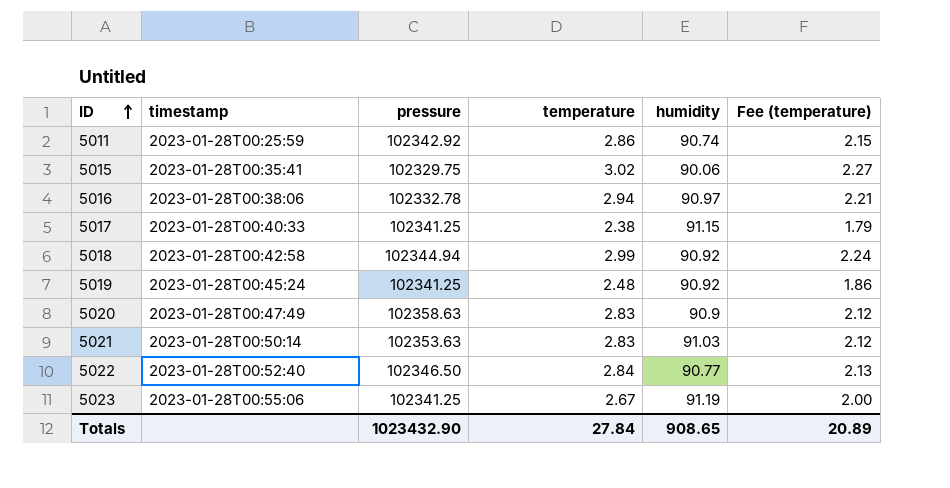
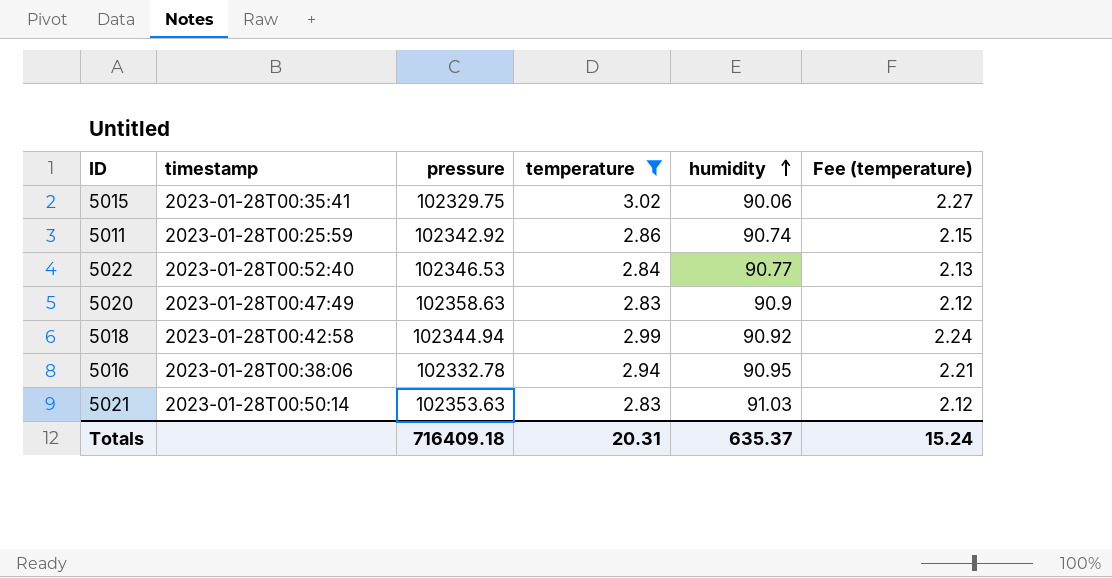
filter: none -> temperature >= 2.83
row order: ID ascending -> humidity ascending
5022 | pressure: 102346.50 -> 102346.53
5016 | humidity: 90.97 -> 90.95
Totals | pressure: 1023432.90 -> 716409.18
Totals | temperature: 27.84 -> 20.31
Totals | humidity: 908.65 -> 635.37
Totals | Fee (temperature): 20.89 -> 15.24

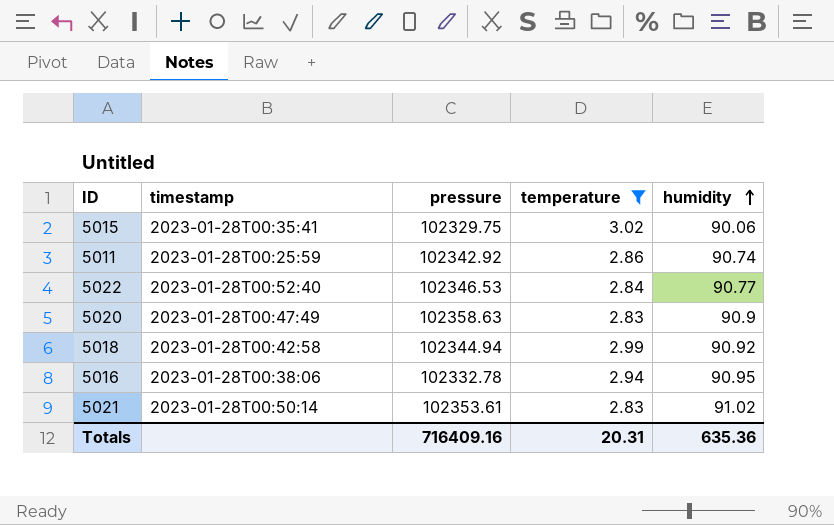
column Fee (temperature) | formula: [temperature] * 0.75 -> none
5021 | pressure: 102353.63 -> 102353.61
5021 | humidity: 91.03 -> 91.02
Totals | pressure: 716409.18 -> 716409.16
Totals | humidity: 635.37 -> 635.36

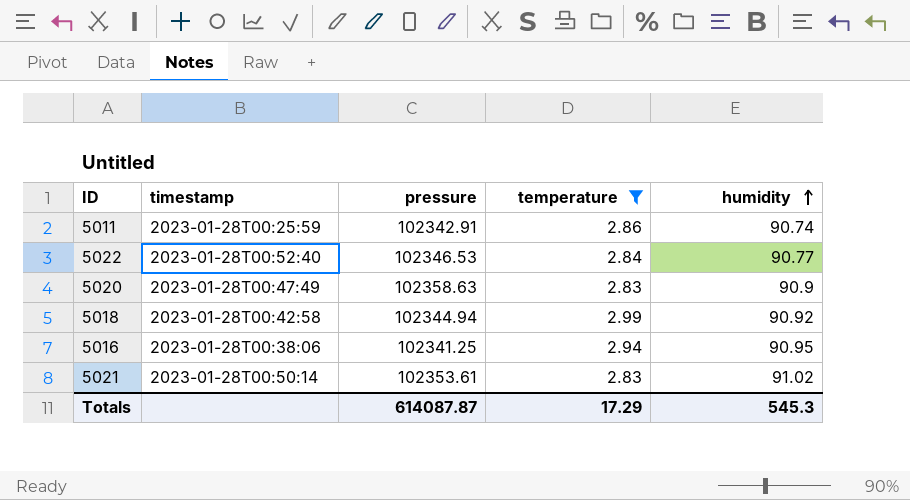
row 5015: 2023-01-28T00:35:41 | 102329.75 | 3.02 | 90.06 -> none
5011 | pressure: 102342.92 -> 102342.91
5016 | pressure: 102332.78 -> 102341.25
Totals | pressure: 716409.16 -> 614087.87
Totals | temperature: 20.31 -> 17.29
Totals | humidity: 635.36 -> 545.3

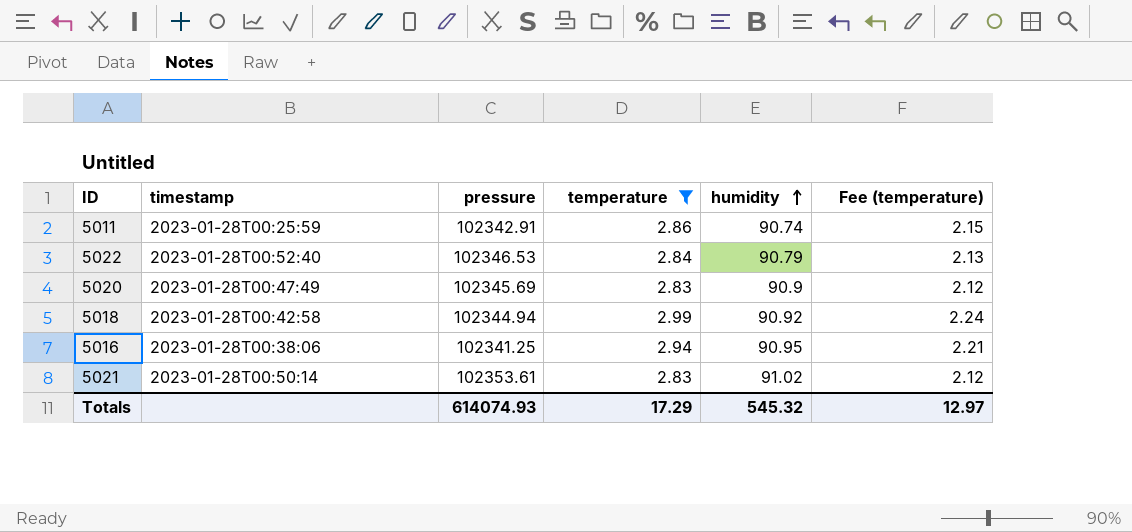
column Fee (temperature) | formula: none -> [temperature] * 0.75
5022 | humidity: 90.77 -> 90.79
5020 | pressure: 102358.63 -> 102345.69
Totals | pressure: 614087.87 -> 614074.93
Totals | humidity: 545.3 -> 545.32

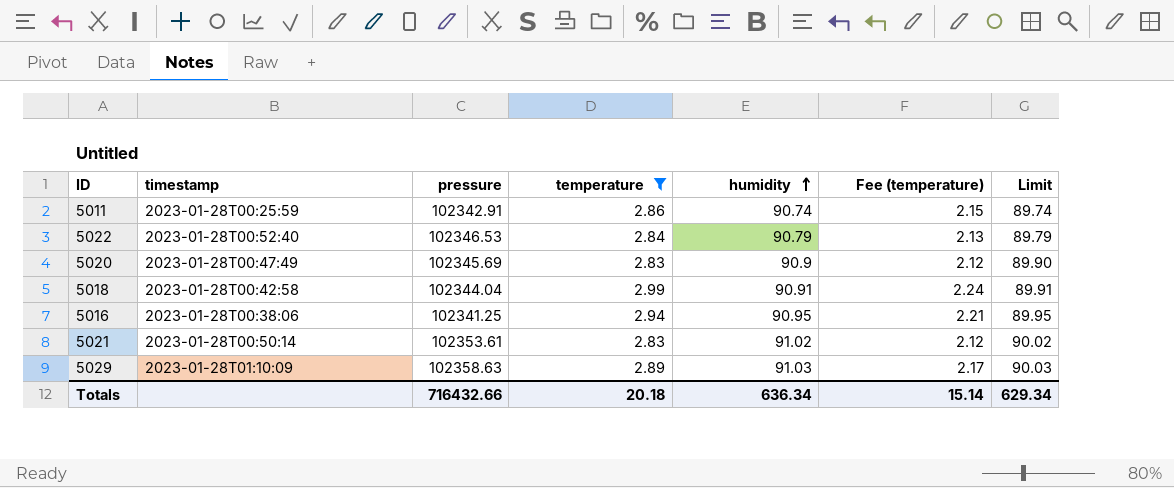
column Limit | formula: none -> [humidity] - 1
5018 | pressure: 102344.94 -> 102344.04
5018 | humidity: 90.92 -> 90.91
row 5029: none -> 2023-01-28T01:10:09 | 102358.63 | 2.89 | 91.03 | 2.17 | 90.03
Totals | pressure: 614074.93 -> 716432.66
Totals | temperature: 17.29 -> 20.18
Totals | humidity: 545.32 -> 636.34
Totals | Fee (temperature): 12.97 -> 15.14

